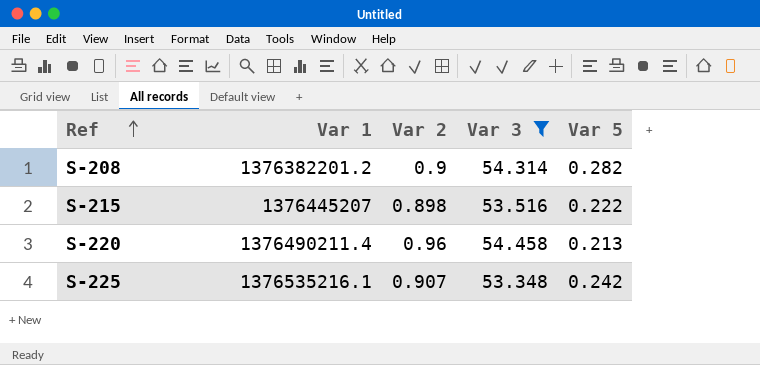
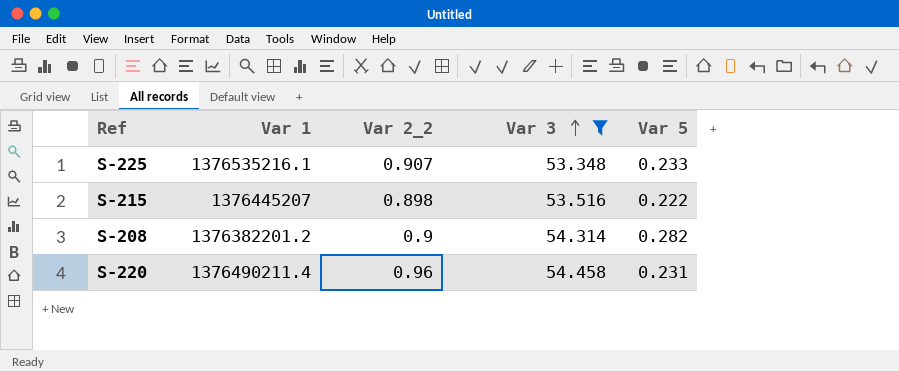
row order: Ref ascending -> Var 3 ascending
column name: Var 2 -> Var 2_2
S-225 | Var 5: 0.242 -> 0.233
S-220 | Var 5: 0.213 -> 0.231

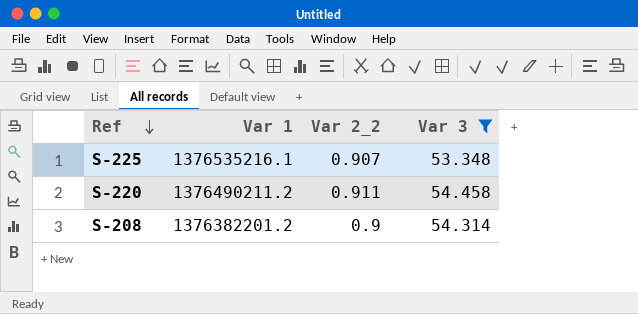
row order: Var 3 ascending -> Ref descending
column Var 5 | position: 5 -> none
row S-215: 1376445207 | 0.898 | 53.516 | 0.222 -> none
S-220 | Var 1: 1376490211.4 -> 1376490211.2
S-220 | Var 2_2: 0.96 -> 0.911

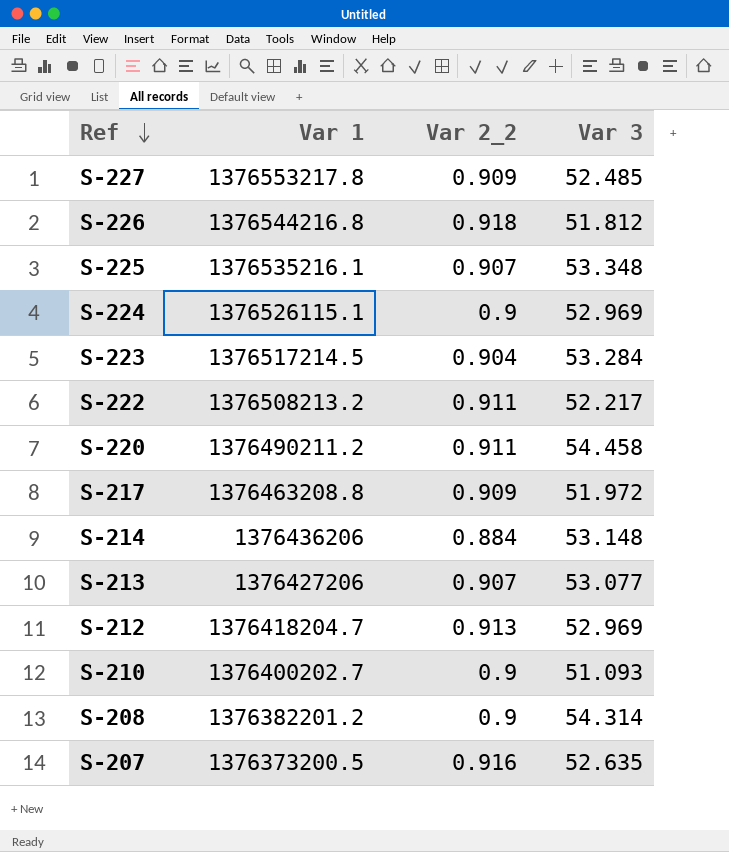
filter: Var 3 >= 53.348 -> none

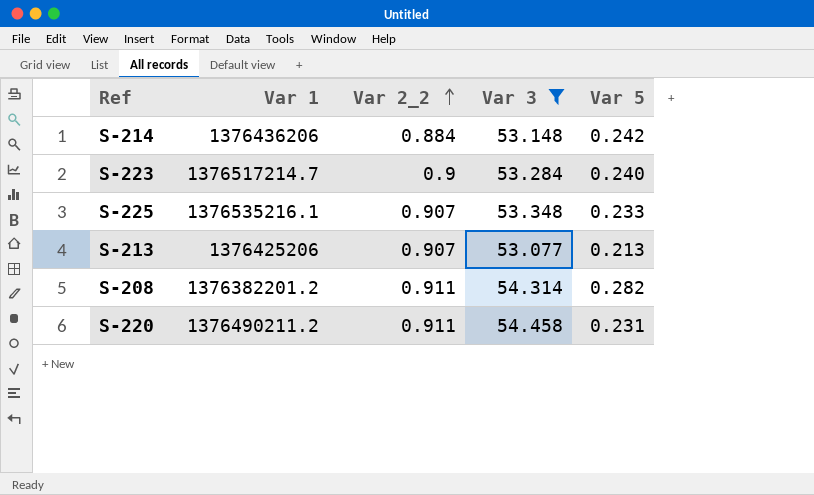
filter: none -> Var 3 >= 53.077
row order: Ref descending -> Var 2_2 ascending
column Var 5 | position: none -> 5
S-223 | Var 1: 1376517214.5 -> 1376517214.7
S-223 | Var 2_2: 0.904 -> 0.9
S-213 | Var 1: 1376427206 -> 1376425206
S-208 | Var 2_2: 0.9 -> 0.911

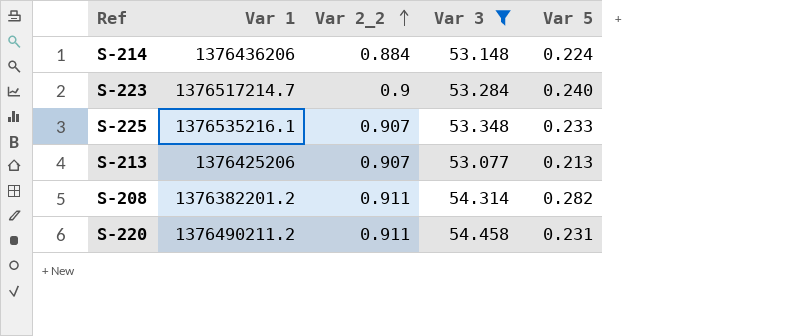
S-214 | Var 5: 0.242 -> 0.224

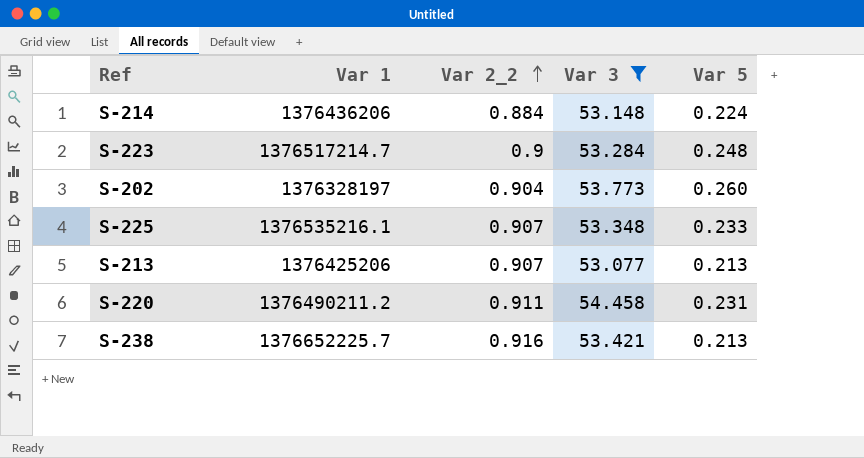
row S-208: 1376382201.2 | 0.911 | 54.314 | 0.282 -> none
S-223 | Var 5: 0.240 -> 0.248
row S-202: none -> 1376328197 | 0.904 | 53.773 | 0.260
row S-238: none -> 1376652225.7 | 0.916 | 53.421 | 0.213

